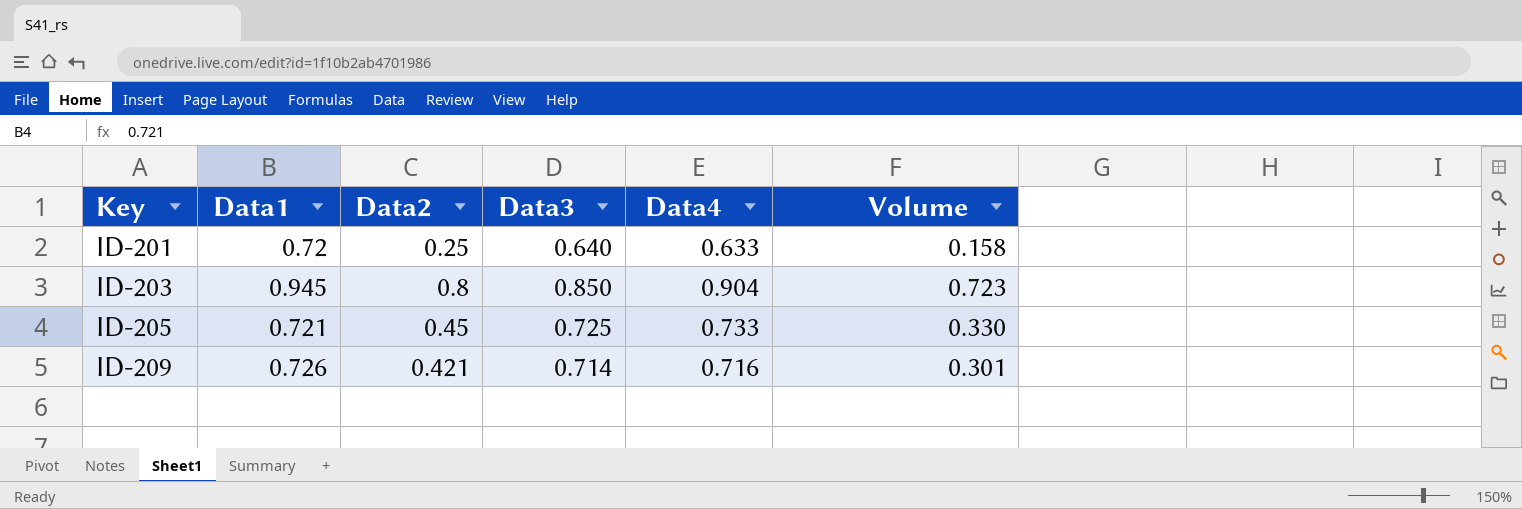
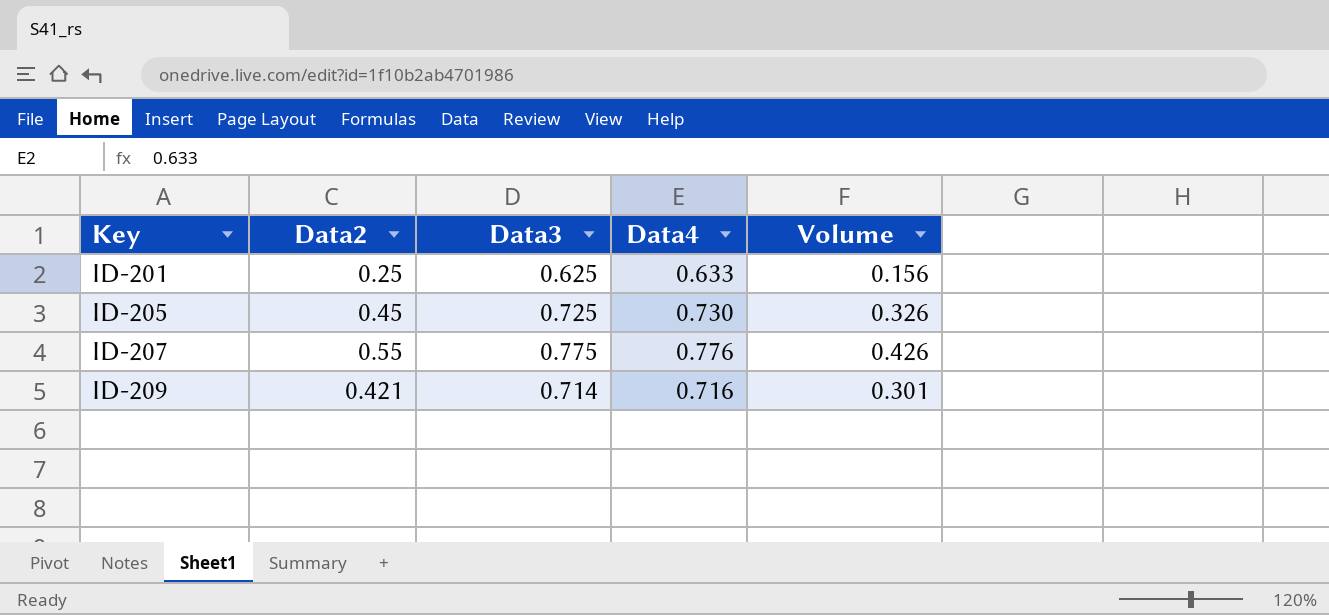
column Data1 | position: 2 -> none
column Volume | formula: [Data2] * [Data4] -> [Data2] * [Data3]
row ID-203: 0.945 | 0.8 | 0.850 | 0.904 | 0.723 -> none
ID-201 | Data3: 0.640 -> 0.625
ID-205 | Data4: 0.733 -> 0.730
row ID-207: none -> 0.55 | 0.775 | 0.776 | 0.426

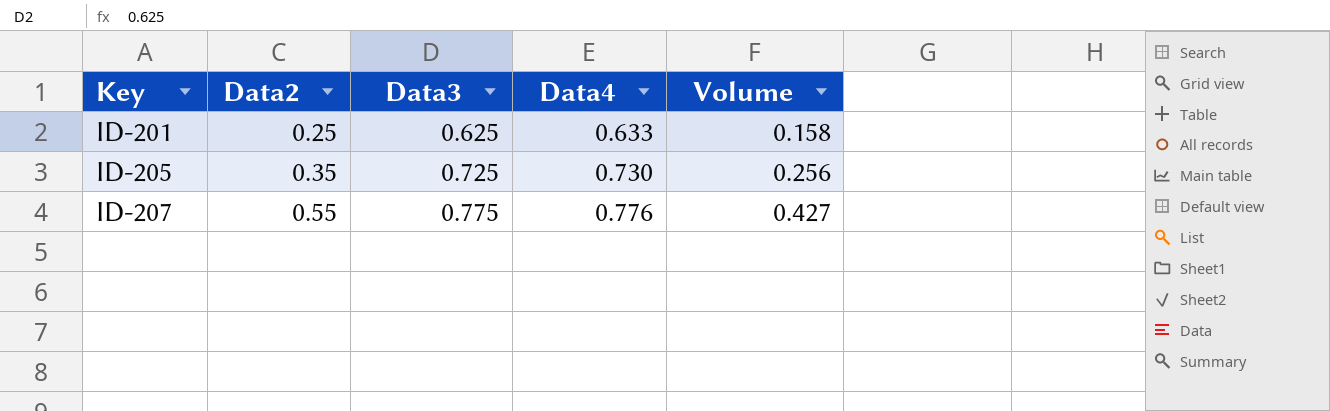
column Volume | formula: [Data2] * [Data3] -> [Data2] * [Data4]
row ID-209: 0.421 | 0.714 | 0.716 | 0.301 -> none
ID-205 | Data2: 0.45 -> 0.35

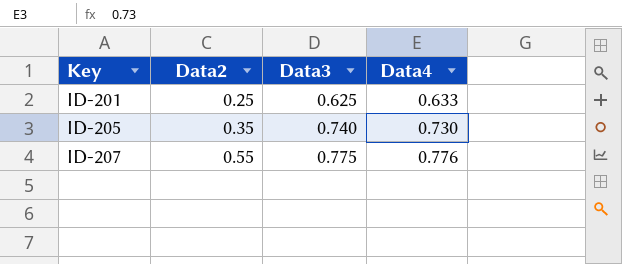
column Volume | formula: [Data2] * [Data4] -> none
ID-205 | Data3: 0.725 -> 0.740

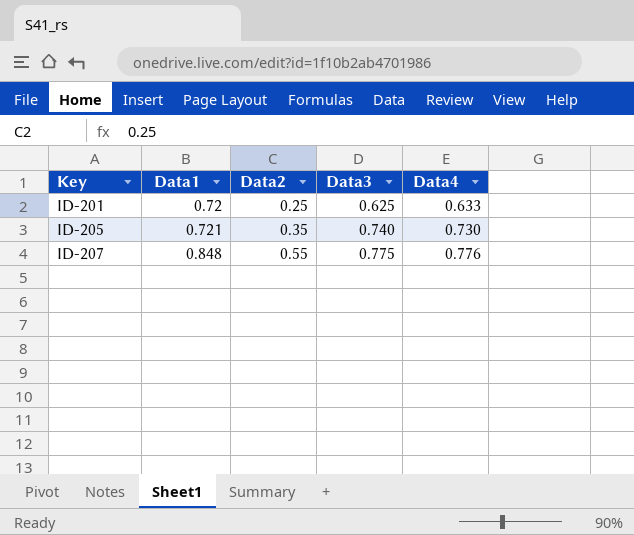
column Data1 | position: none -> 2

